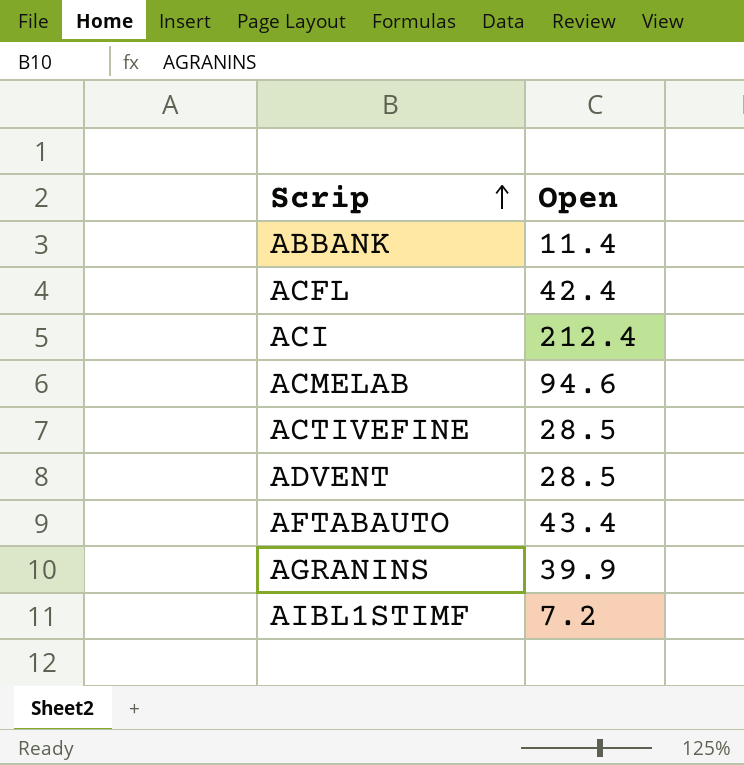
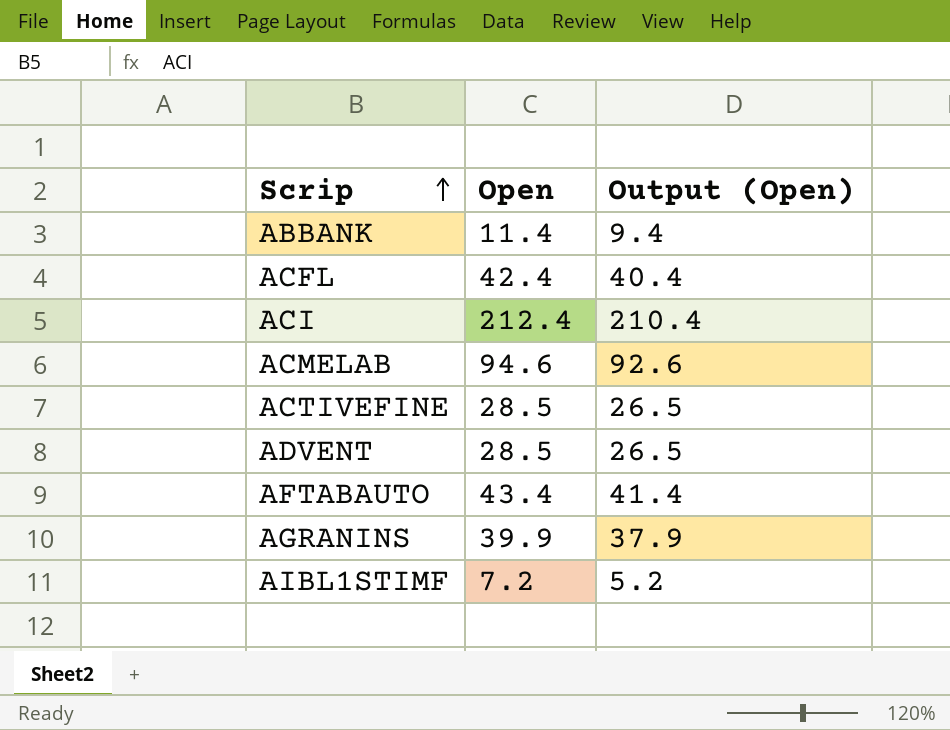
column Output (Open) | formula: none -> [Open] - 2

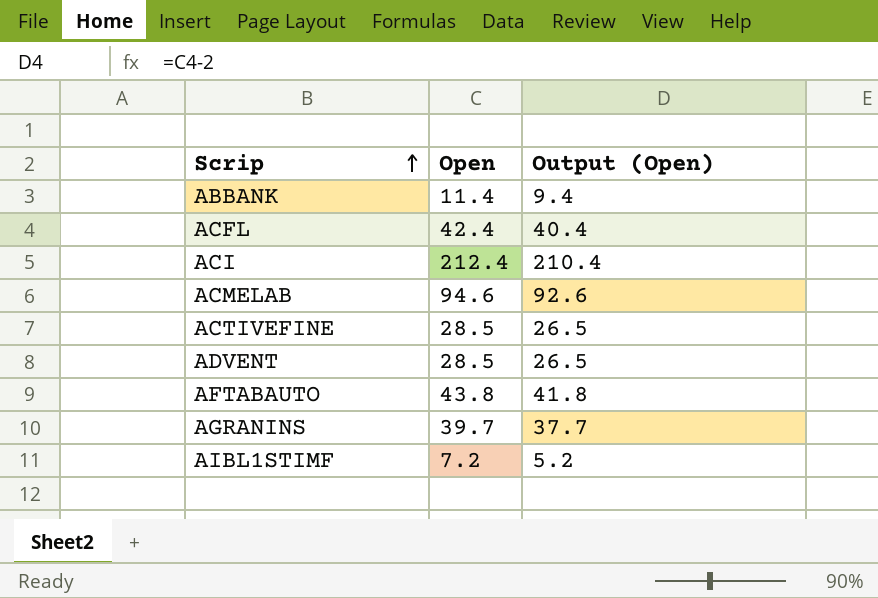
AFTABAUTO | Open: 43.4 -> 43.8
AFTABAUTO | Output (Open): 41.4 -> 41.8
AGRANINS | Open: 39.9 -> 39.7
AGRANINS | Output (Open): 37.9 -> 37.7

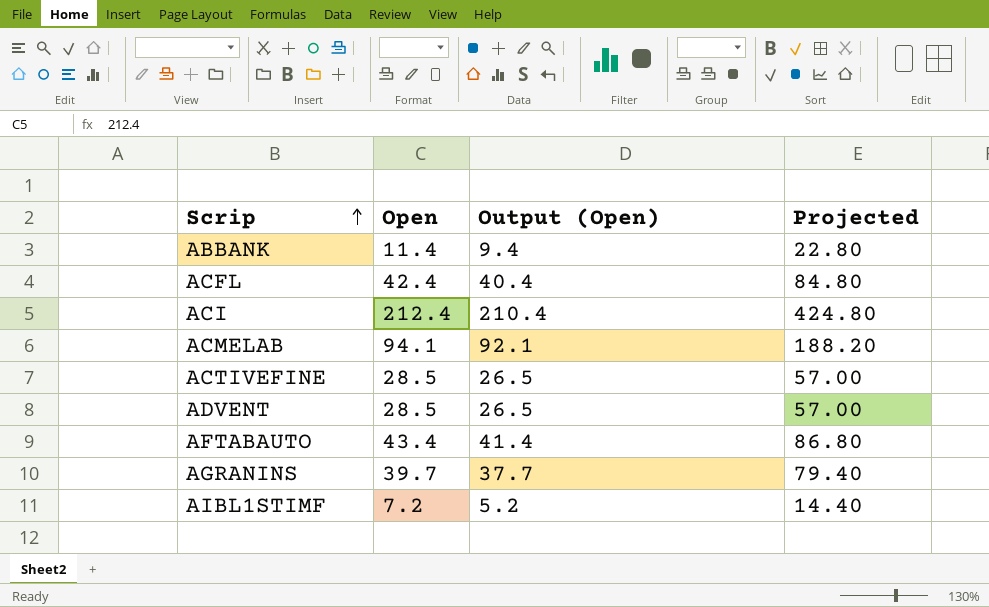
column Projected | formula: none -> [Open] * 2
ACMELAB | Open: 94.6 -> 94.1
ACMELAB | Output (Open): 92.6 -> 92.1
AFTABAUTO | Open: 43.8 -> 43.4
AFTABAUTO | Output (Open): 41.8 -> 41.4

